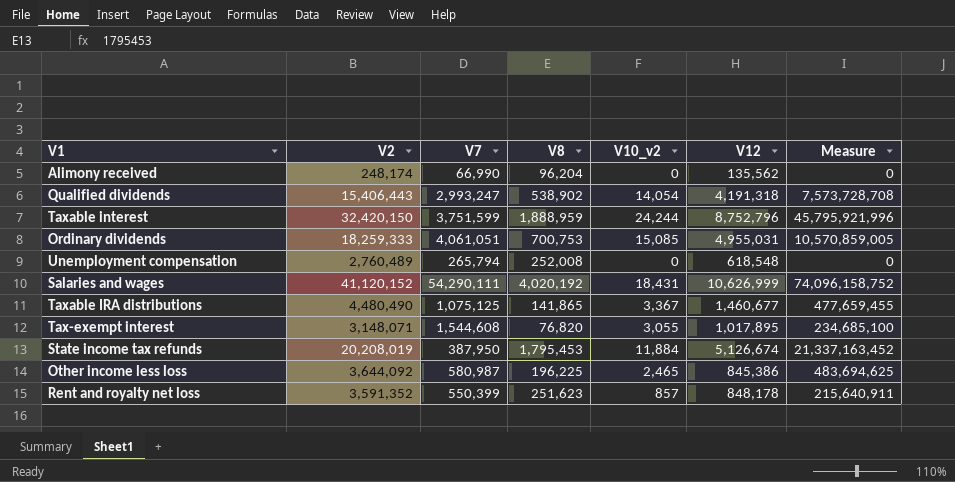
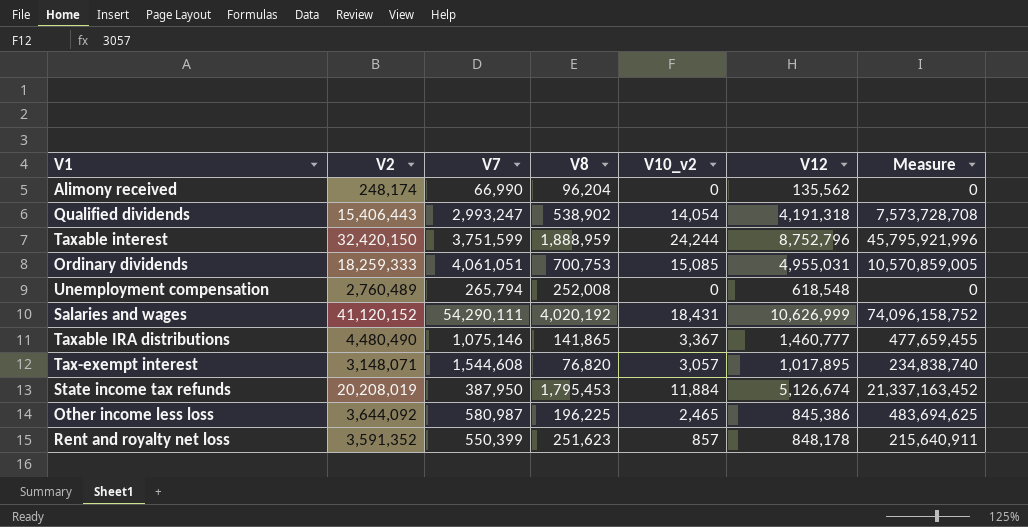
Taxable IRA distributions | V7: 1,075,125 -> 1,075,146
Taxable IRA distributions | V12: 1,460,677 -> 1,460,777
Tax-exempt interest | V10_v2: 3,055 -> 3,057
Tax-exempt interest | Measure: 234,685,100 -> 234,838,740

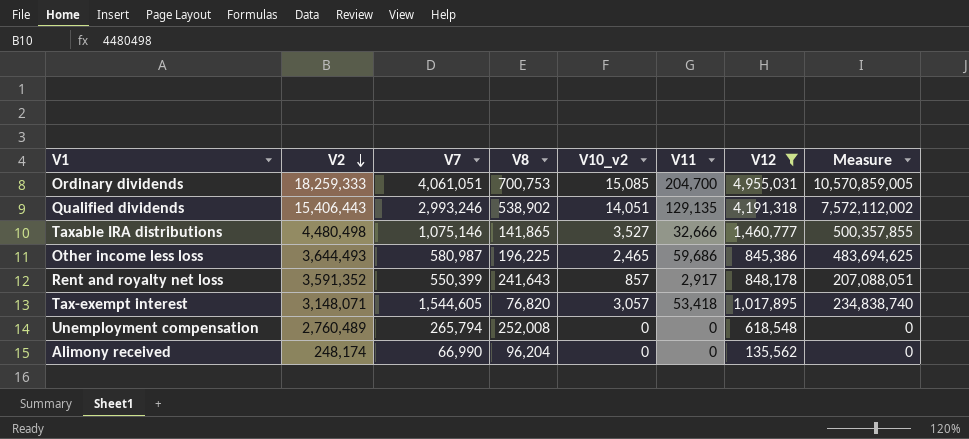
filter: none -> V12 <= 4,955,031
row order: none -> V2 descending
column V11 | position: none -> 6
Qualified dividends | V7: 2,993,247 -> 2,993,246
Qualified dividends | V10_v2: 14,054 -> 14,051
Qualified dividends | Measure: 7,573,728,708 -> 7,572,112,002
Taxable IRA distributions | V2: 4,480,490 -> 4,480,498
Taxable IRA distributions | V10_v2: 3,367 -> 3,527
Taxable IRA distributions | Measure: 477,659,455 -> 500,357,855
Other income less loss | V2: 3,644,092 -> 3,644,493
Rent and royalty net loss | V8: 251,623 -> 241,643
Rent and royalty net loss | Measure: 215,640,911 -> 207,088,051
Tax-exempt interest | V7: 1,544,608 -> 1,544,605

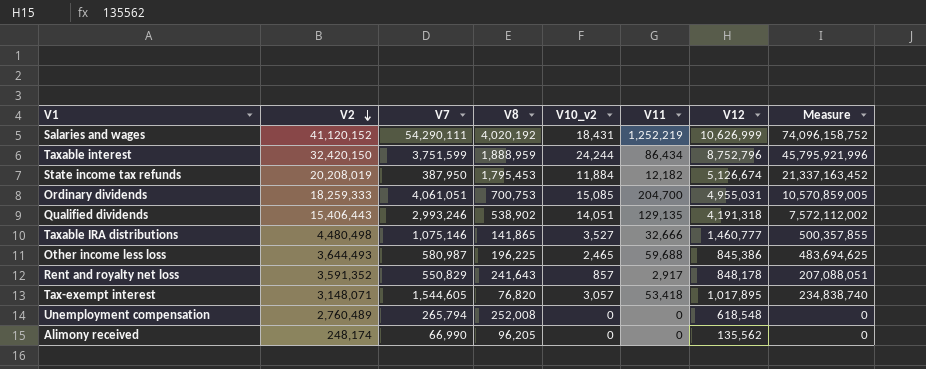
filter: V12 <= 4,955,031 -> none
Other income less loss | V11: 59,686 -> 59,688
Rent and royalty net loss | V7: 550,399 -> 550,829
Alimony received | V8: 96,204 -> 96,205

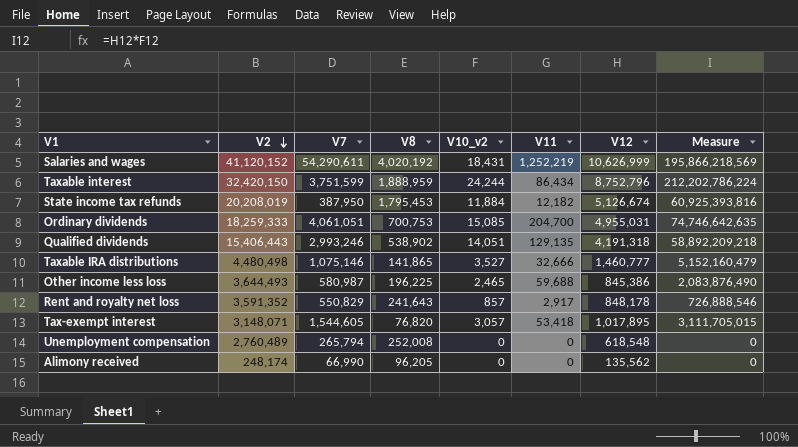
column Measure | formula: [V8] * [V10_v2] -> [V10_v2] * [V12]
Salaries and wages | V7: 54,290,111 -> 54,290,611

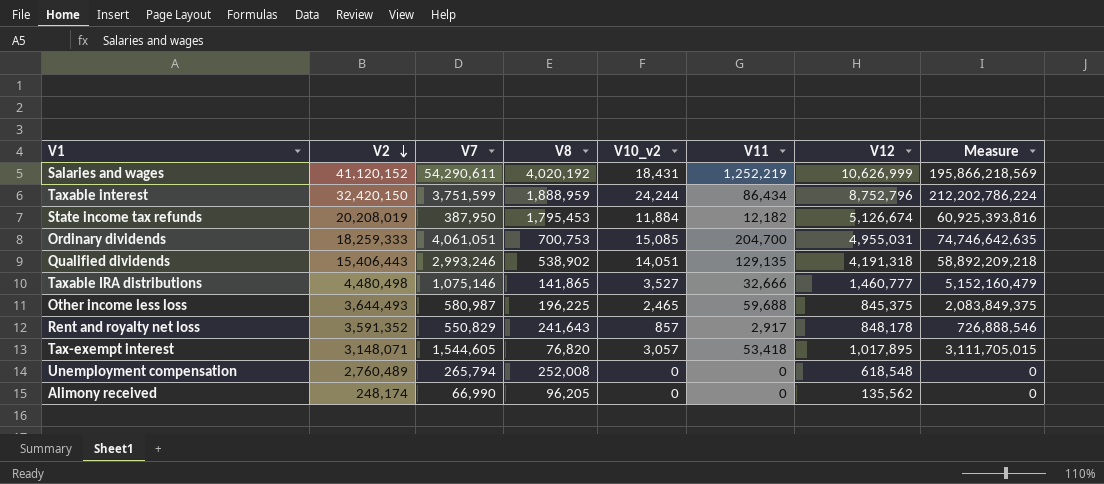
Other income less loss | V12: 845,386 -> 845,375
Other income less loss | Measure: 2,083,876,490 -> 2,083,849,375

